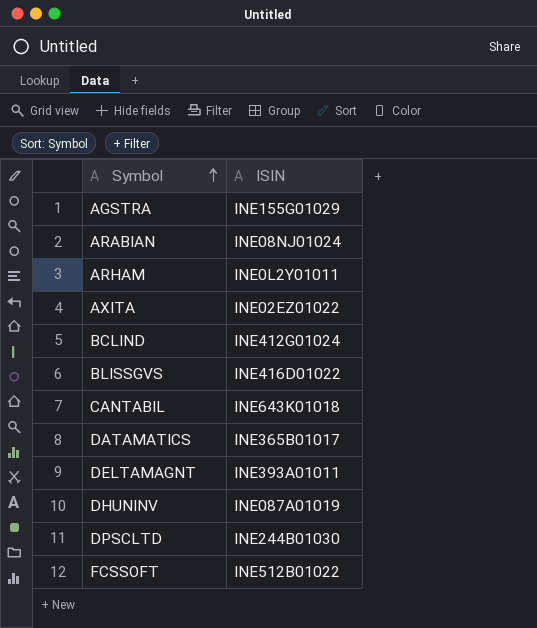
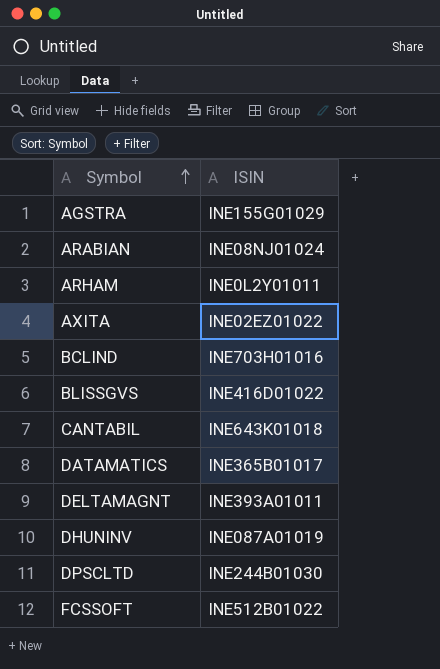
BCLIND | ISIN: INE412G01024 -> INE703H01016

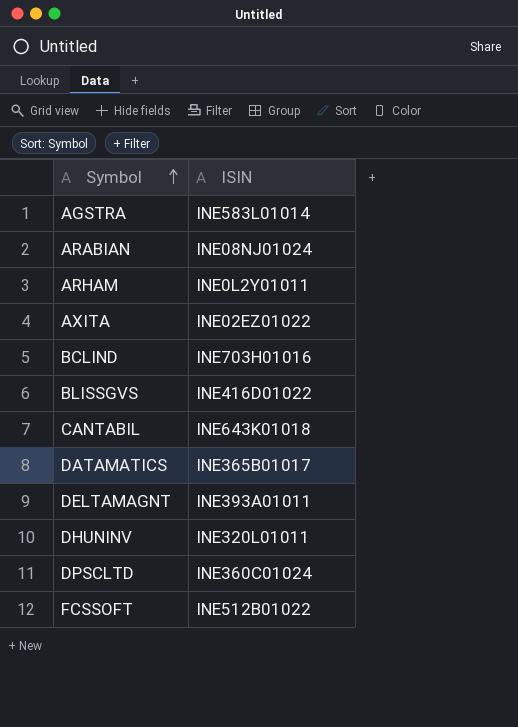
AGSTRA | ISIN: INE155G01029 -> INE583L01014
DHUNINV | ISIN: INE087A01019 -> INE320L01011
DPSCLTD | ISIN: INE244B01030 -> INE360C01024

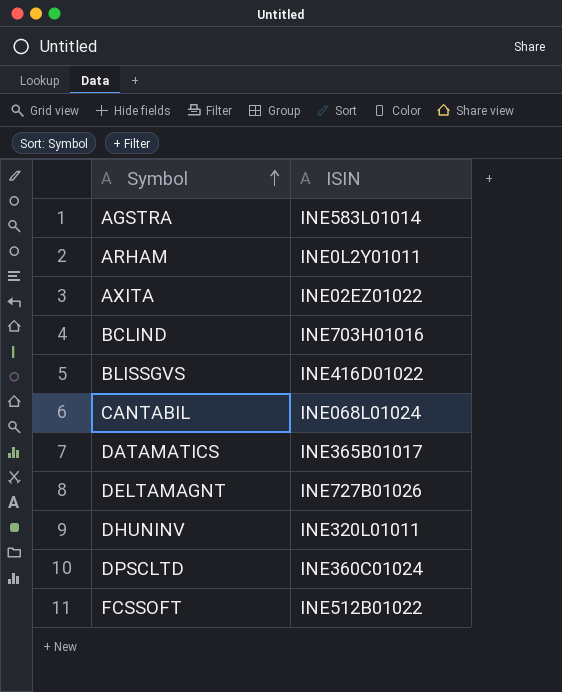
row ARABIAN: INE08NJ01024 -> none
CANTABIL | ISIN: INE643K01018 -> INE068L01024
DELTAMAGNT | ISIN: INE393A01011 -> INE727B01026

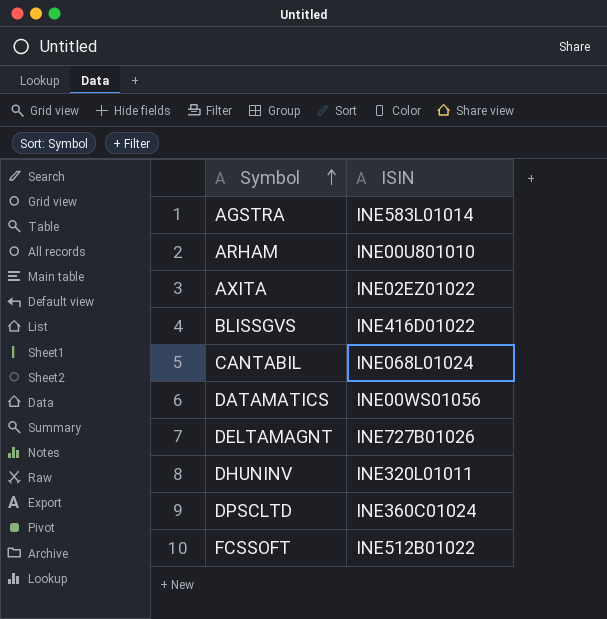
row BCLIND: INE703H01016 -> none
ARHAM | ISIN: INE0L2Y01011 -> INE00U801010
DATAMATICS | ISIN: INE365B01017 -> INE00WS01056

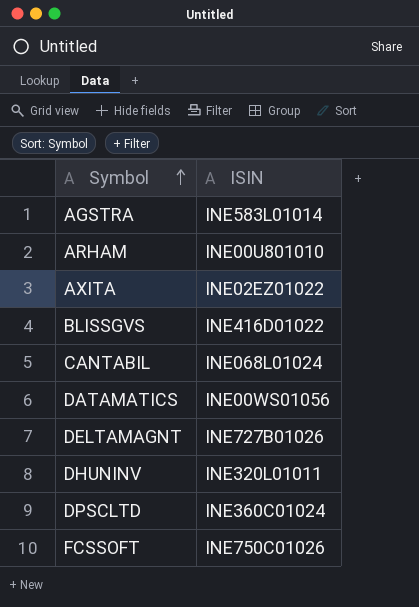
FCSSOFT | ISIN: INE512B01022 -> INE750C01026

